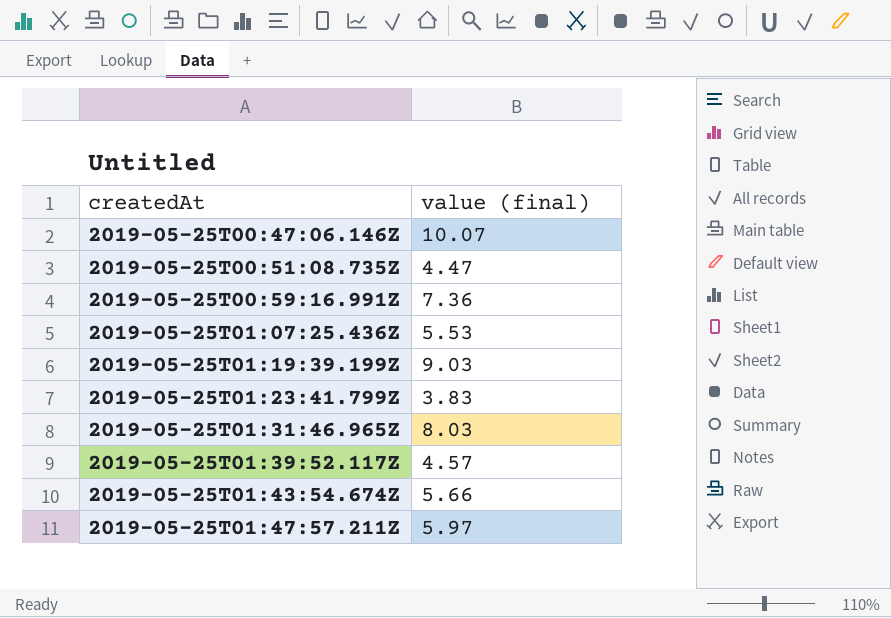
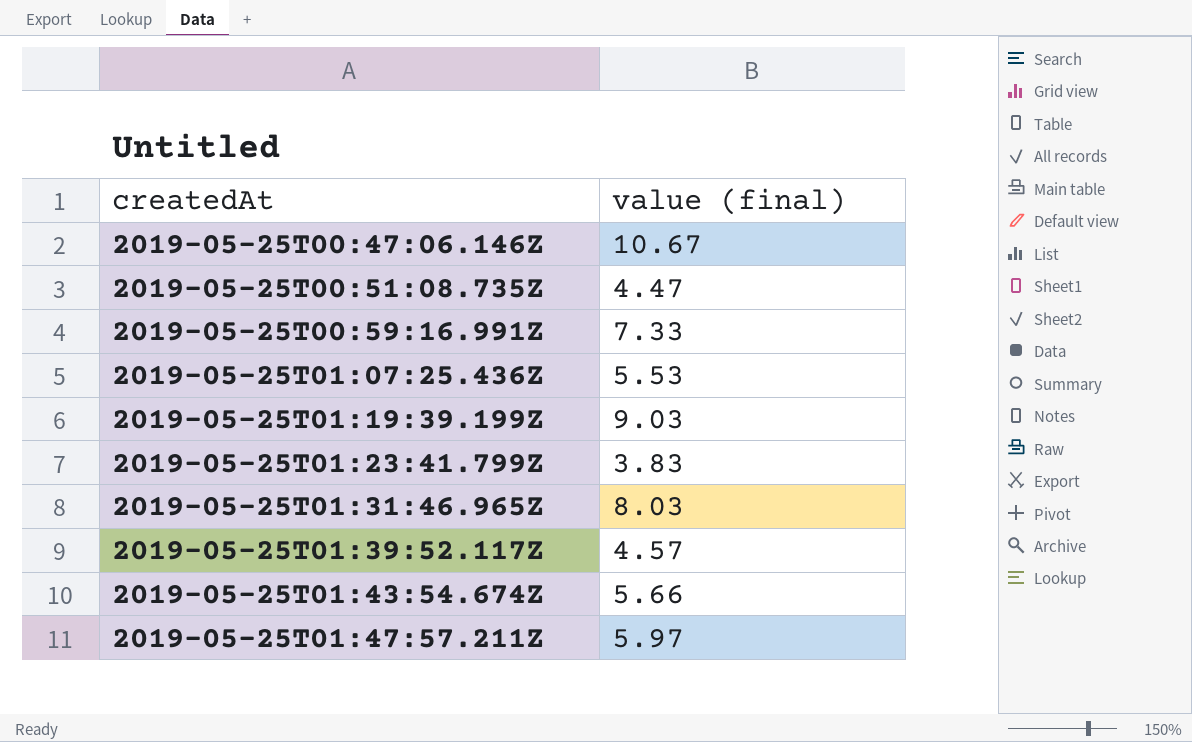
2019-05-25T00:47:06.146Z | value (final): 10.07 -> 10.67
2019-05-25T00:59:16.991Z | value (final): 7.36 -> 7.33

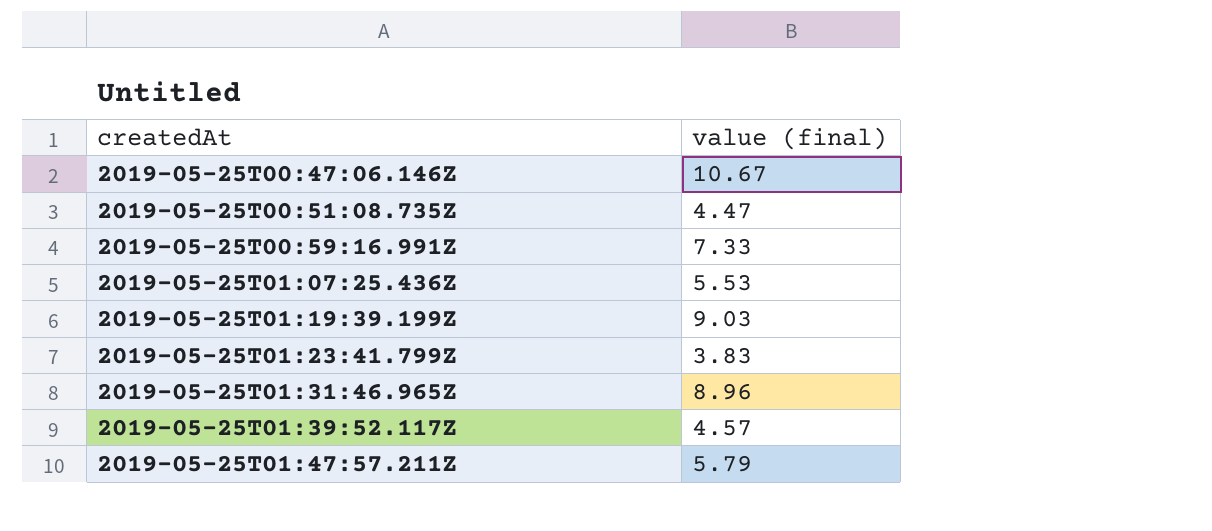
row 2019-05-25T01:43:54.674Z: 5.66 -> none
2019-05-25T01:31:46.965Z | value (final): 8.03 -> 8.96
2019-05-25T01:47:57.211Z | value (final): 5.97 -> 5.79

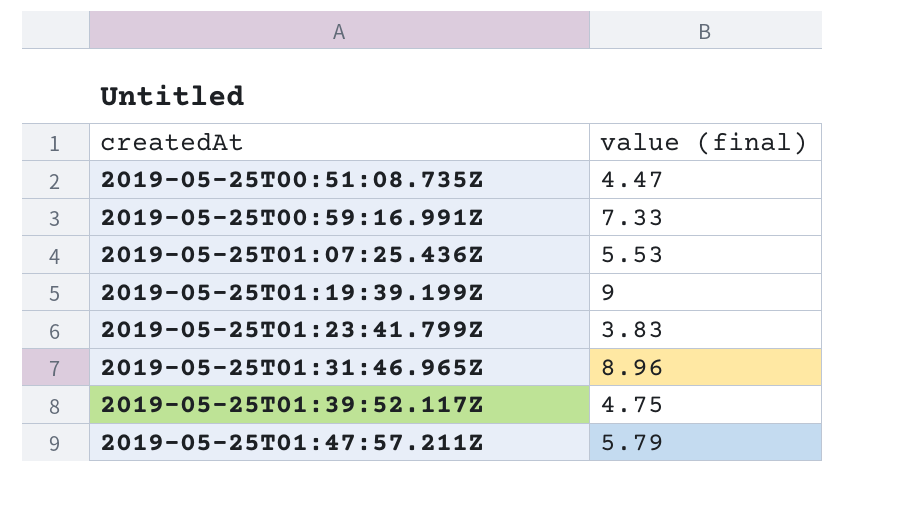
row 2019-05-25T00:47:06.146Z: 10.67 -> none
2019-05-25T01:19:39.199Z | value (final): 9.03 -> 9
2019-05-25T01:39:52.117Z | value (final): 4.57 -> 4.75

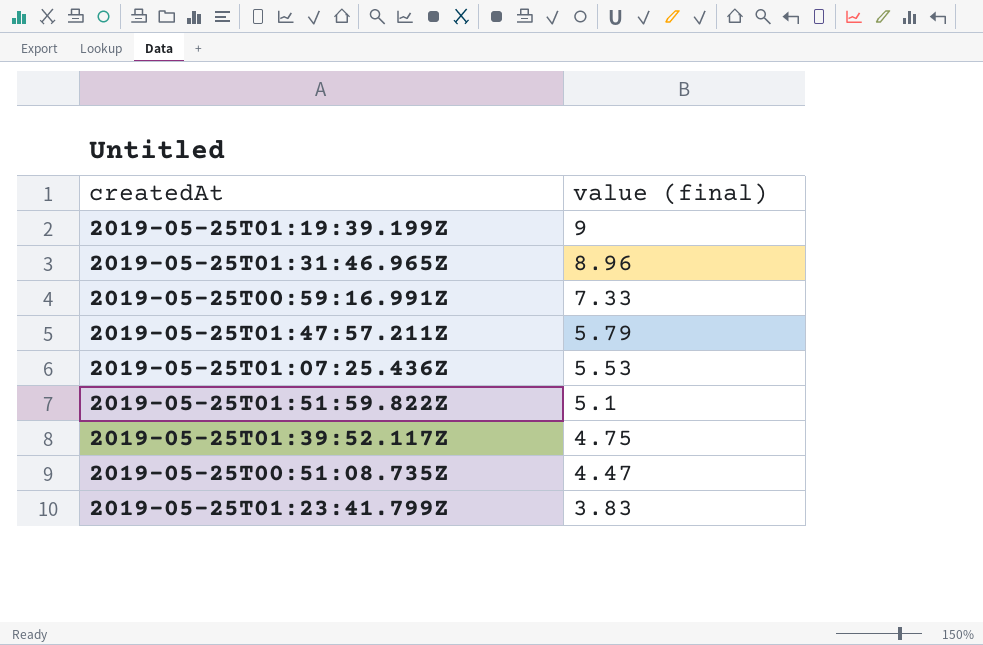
row order: createdAt ascending -> value (final) descending
row 2019-05-25T01:51:59.822Z: none -> 5.1

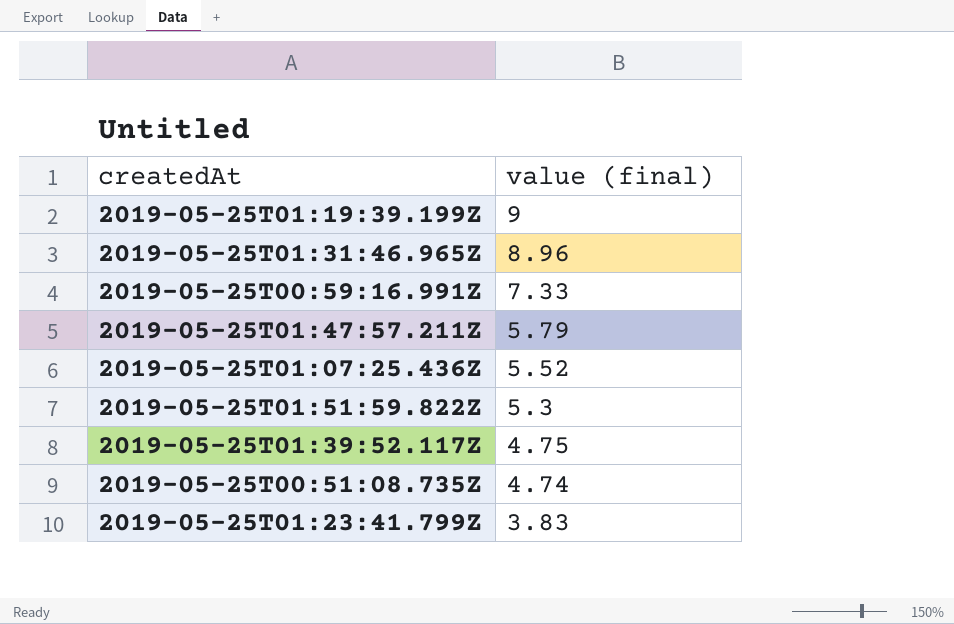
2019-05-25T01:07:25.436Z | value (final): 5.53 -> 5.52
2019-05-25T01:51:59.822Z | value (final): 5.1 -> 5.3
2019-05-25T00:51:08.735Z | value (final): 4.47 -> 4.74

